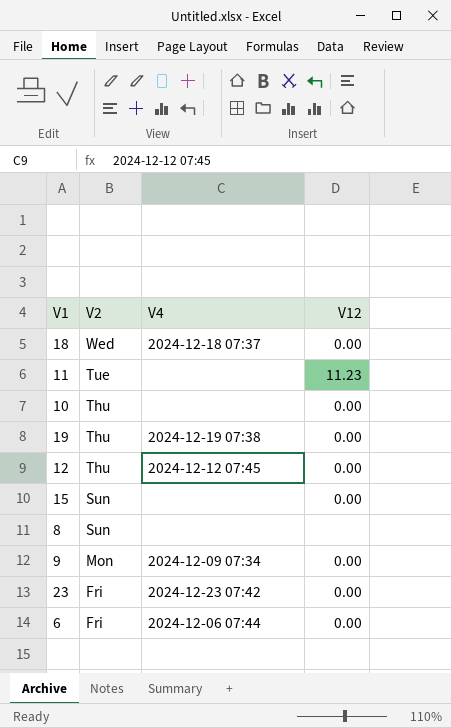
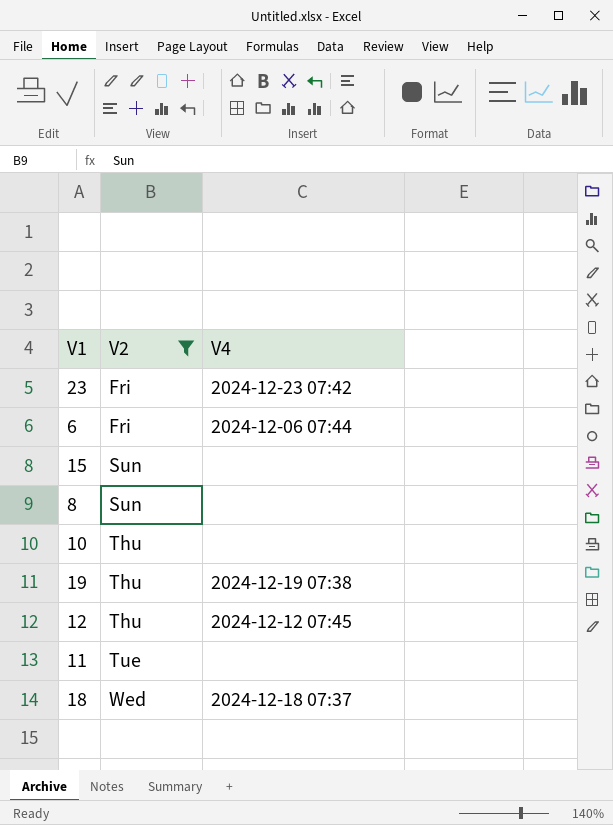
filter: none -> V2 != Mon
row order: V2 descending -> V2 ascending
column V12 | position: 4 -> none

